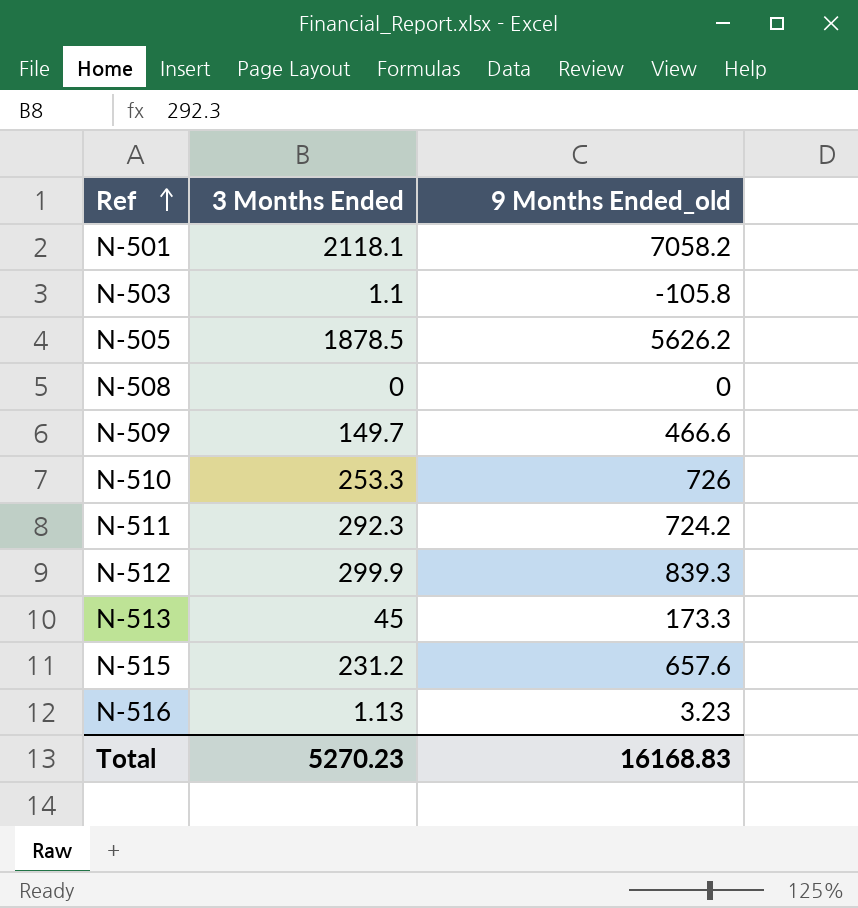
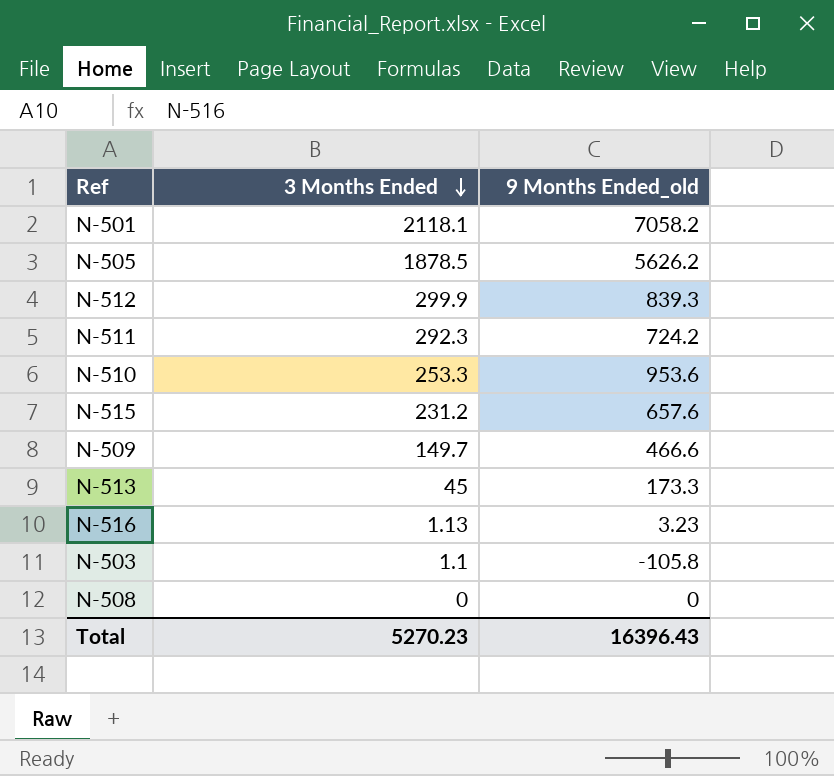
row order: Ref ascending -> 3 Months Ended descending
N-510 | 9 Months Ended_old: 726 -> 953.6
Total | 9 Months Ended_old: 16168.83 -> 16396.43

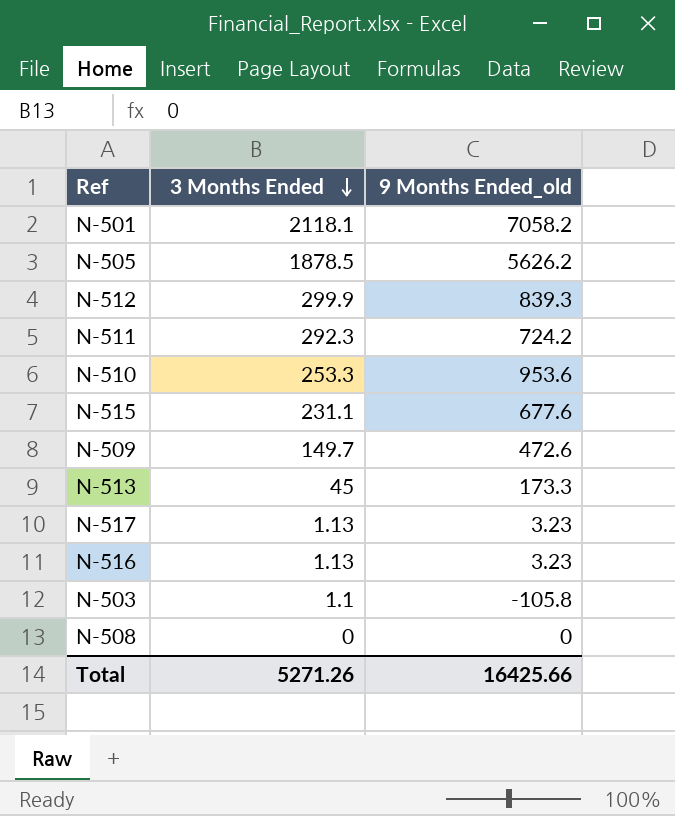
N-515 | 3 Months Ended: 231.2 -> 231.1
N-515 | 9 Months Ended_old: 657.6 -> 677.6
N-509 | 9 Months Ended_old: 466.6 -> 472.6
row N-517: none -> 1.13 | 3.23
Total | 3 Months Ended: 5270.23 -> 5271.26
Total | 9 Months Ended_old: 16396.43 -> 16425.66

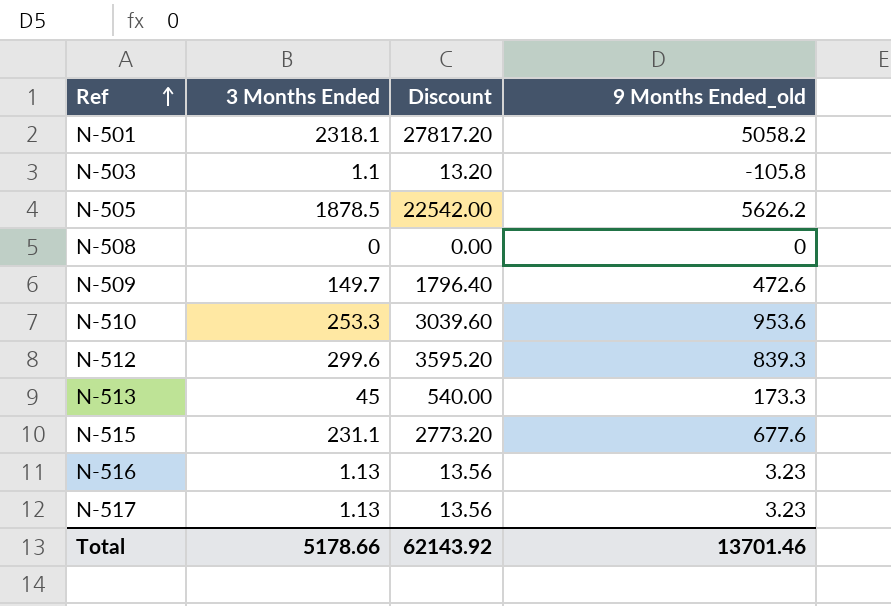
row order: 3 Months Ended descending -> Ref ascending
column Discount | formula: none -> [3 Months Ended] * 12
row N-511: 292.3 | 724.2 -> none
N-501 | 3 Months Ended: 2118.1 -> 2318.1
N-501 | 9 Months Ended_old: 7058.2 -> 5058.2
N-512 | 3 Months Ended: 299.9 -> 299.6
Total | 3 Months Ended: 5271.26 -> 5178.66
Total | 9 Months Ended_old: 16425.66 -> 13701.46

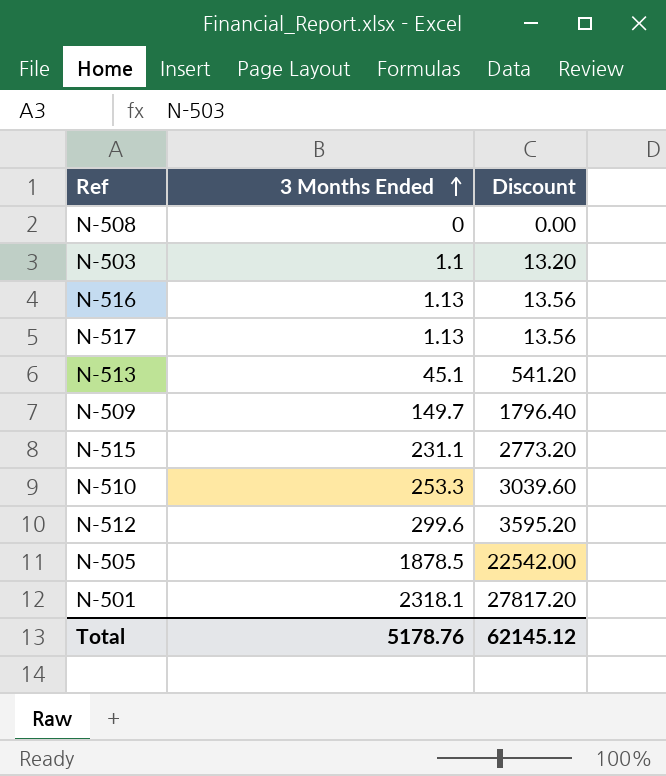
row order: Ref ascending -> 3 Months Ended ascending
column 9 Months Ended_old | position: 4 -> none
N-513 | 3 Months Ended: 45 -> 45.1
N-513 | Discount: 540.00 -> 541.20
Total | 3 Months Ended: 5178.66 -> 5178.76
Total | Discount: 62143.92 -> 62145.12

